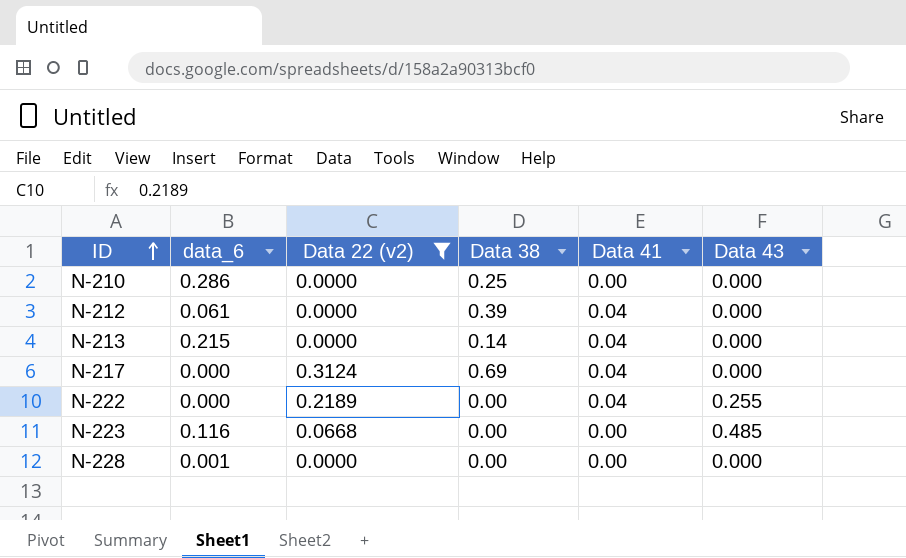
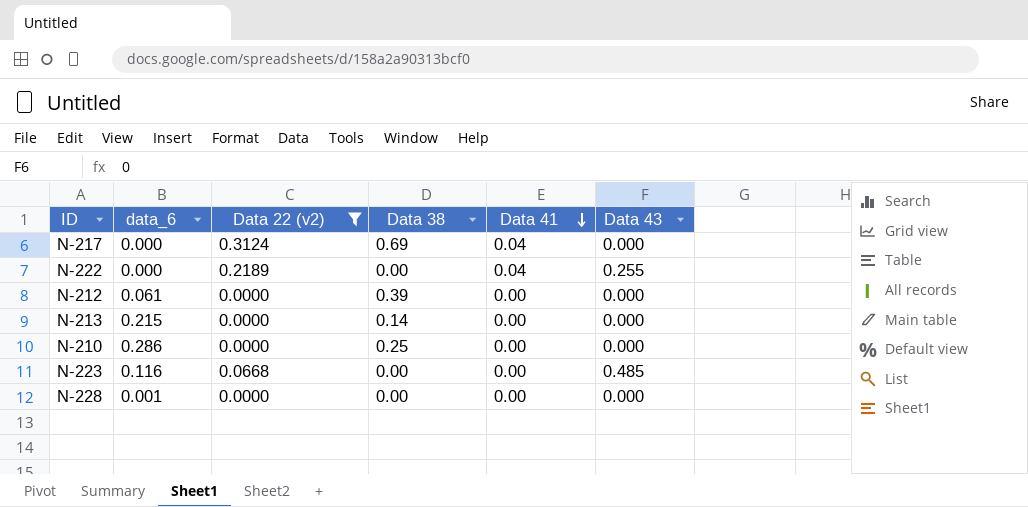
row order: ID ascending -> Data 41 descending
N-212 | Data 41: 0.04 -> 0.00
N-213 | Data 41: 0.04 -> 0.00

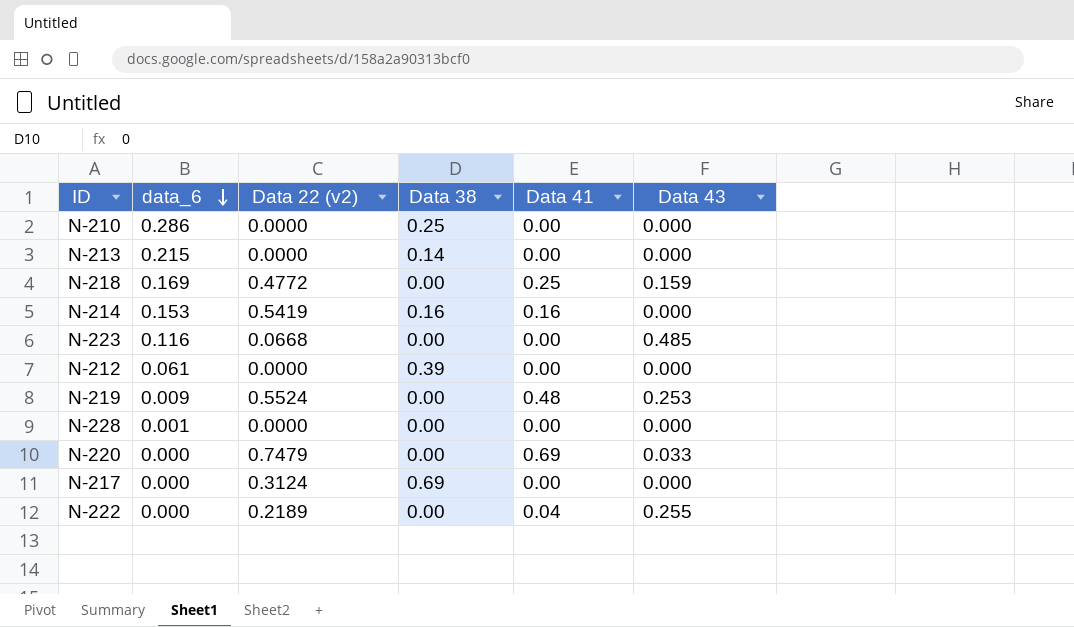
filter: Data 22 (v2) <= 0.3124 -> none
row order: Data 41 descending -> data_6 descending
N-217 | Data 41: 0.04 -> 0.00

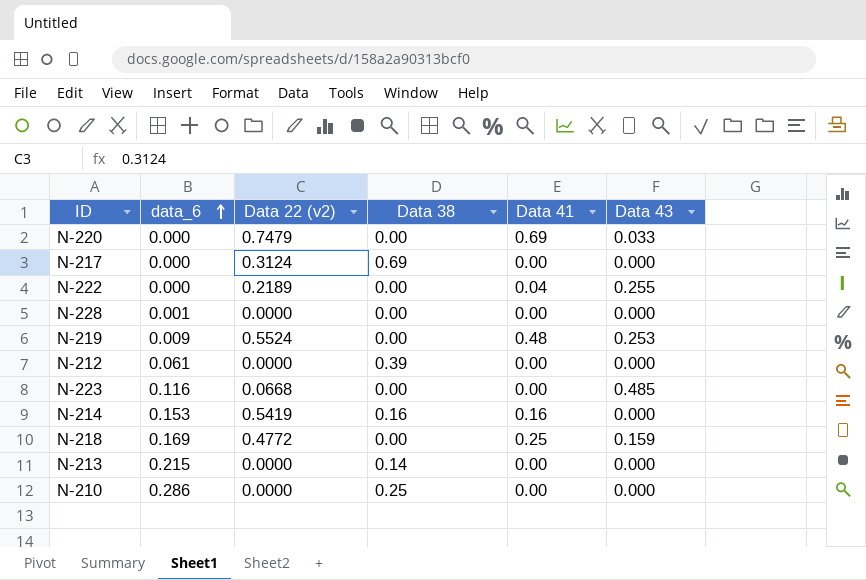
row order: data_6 descending -> data_6 ascending

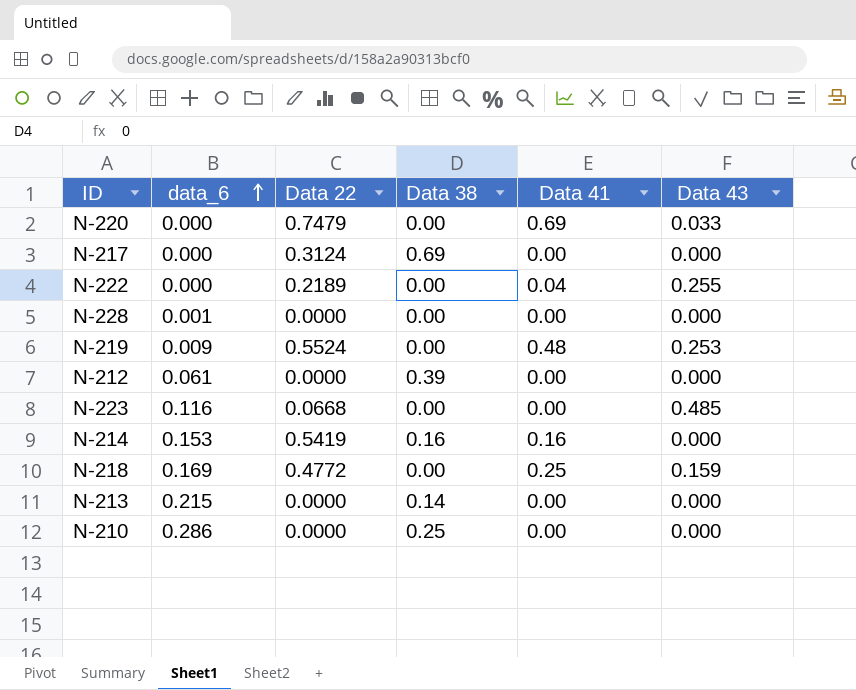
column name: Data 22 (v2) -> Data 22

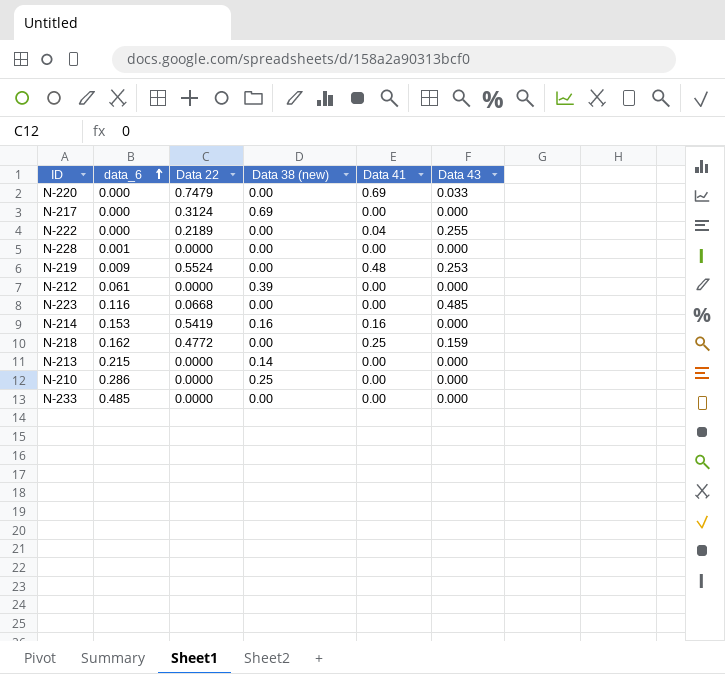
column name: Data 38 -> Data 38 (new)
N-218 | data_6: 0.169 -> 0.162
row N-233: none -> 0.485 | 0.0000 | 0.00 | 0.00 | 0.000

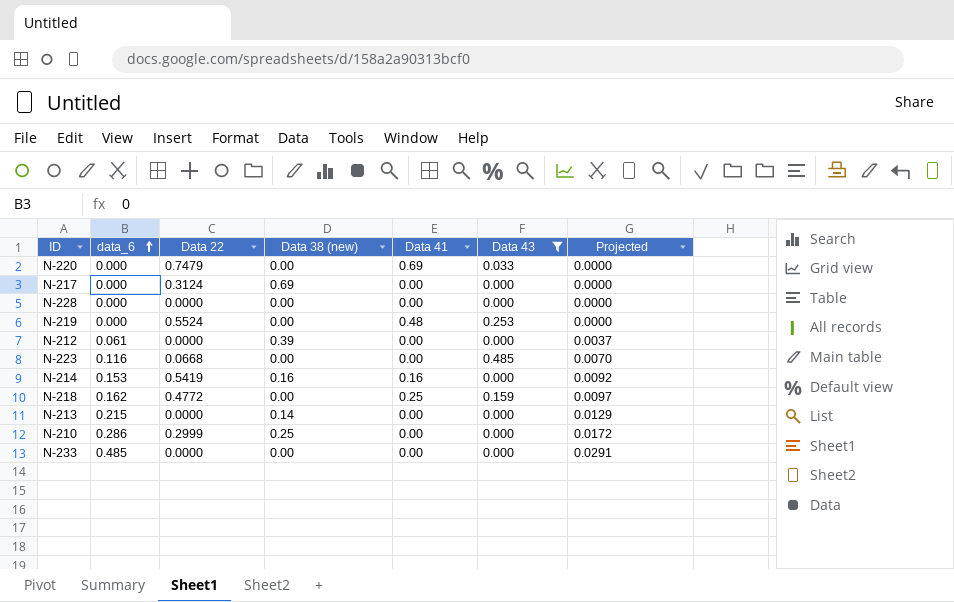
filter: none -> Data 43 != 0.255
column Projected | formula: none -> [data_6] * 0.06
N-228 | data_6: 0.001 -> 0.000
N-219 | data_6: 0.009 -> 0.000
N-210 | Data 22: 0.0000 -> 0.2999

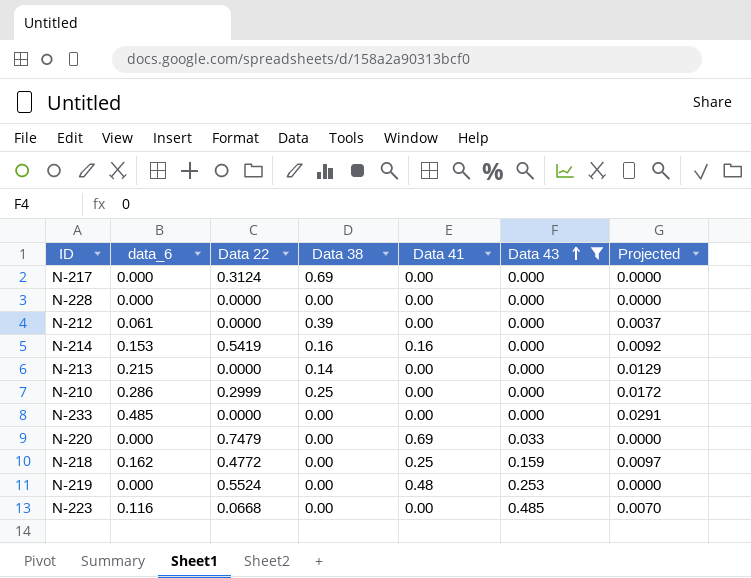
row order: data_6 ascending -> Data 43 ascending
column name: Data 38 (new) -> Data 38

